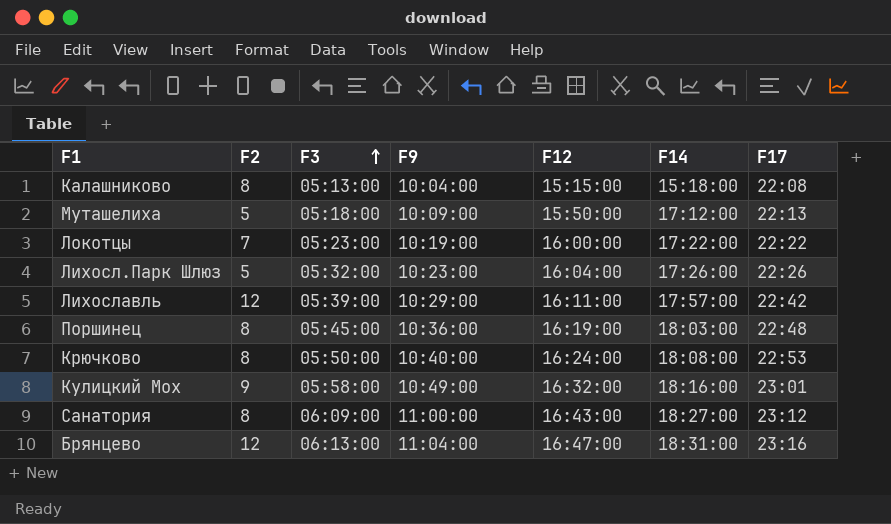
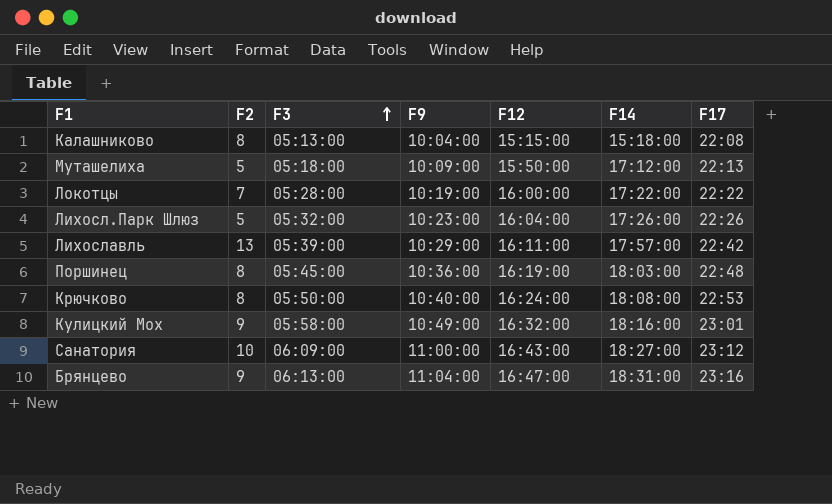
Локотцы | F3: 05:23:00 -> 05:28:00
Лихославль | F2: 12 -> 13
Санатория | F2: 8 -> 10
Брянцево | F2: 12 -> 9

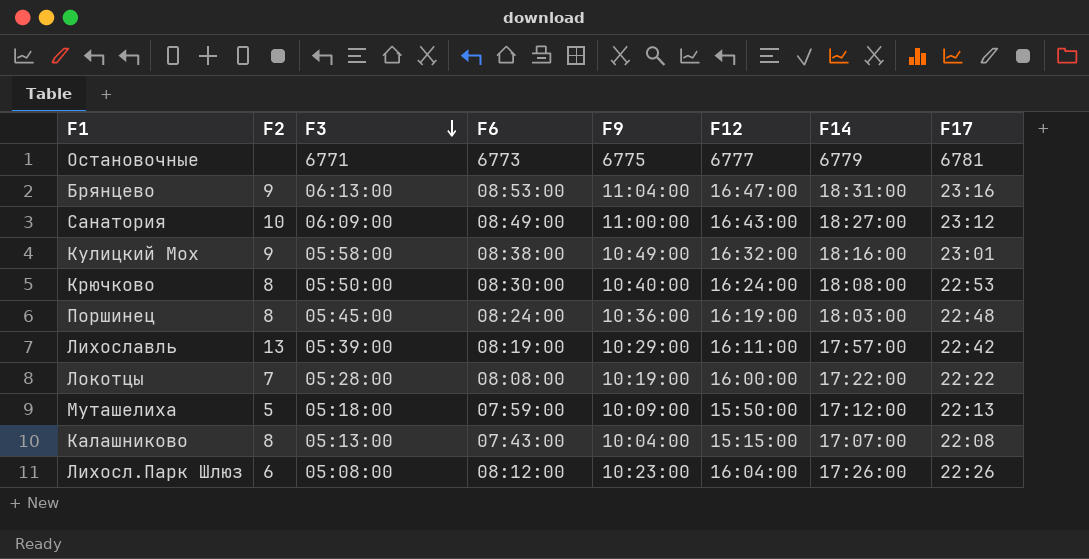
row order: F3 ascending -> F3 descending
column F6 | position: none -> 4
row Остановочные: none -> none | 6771 | 6773 | 6775 | 6777 | 6779 | 6781
Калашниково | F14: 15:18:00 -> 17:07:00
Лихосл.Парк Шлюз | F2: 5 -> 6
Лихосл.Парк Шлюз | F3: 05:32:00 -> 05:08:00

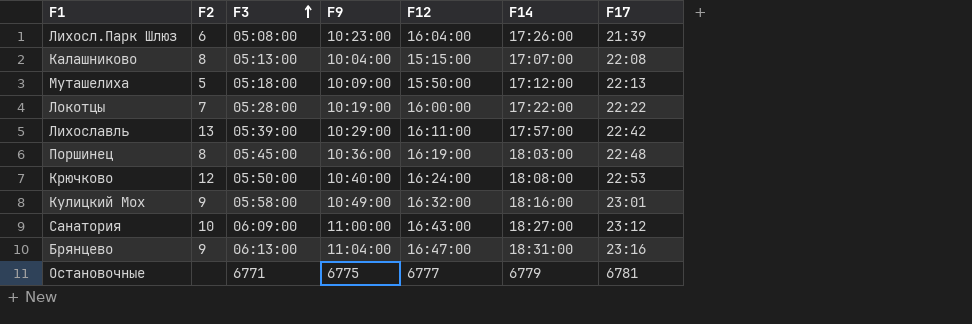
row order: F3 descending -> F3 ascending
column F6 | position: 4 -> none
Лихосл.Парк Шлюз | F17: 22:26 -> 21:39
Крючково | F2: 8 -> 12

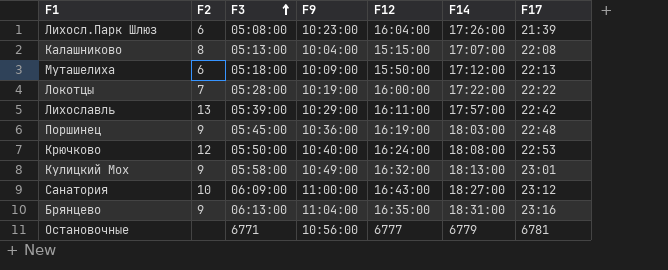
Муташелиха | F2: 5 -> 6
Поршинец | F2: 8 -> 9
Кулицкий Мох | F14: 18:16:00 -> 18:13:00
Брянцево | F12: 16:47:00 -> 16:35:00
Остановочные | F9: 6775 -> 10:56:00

